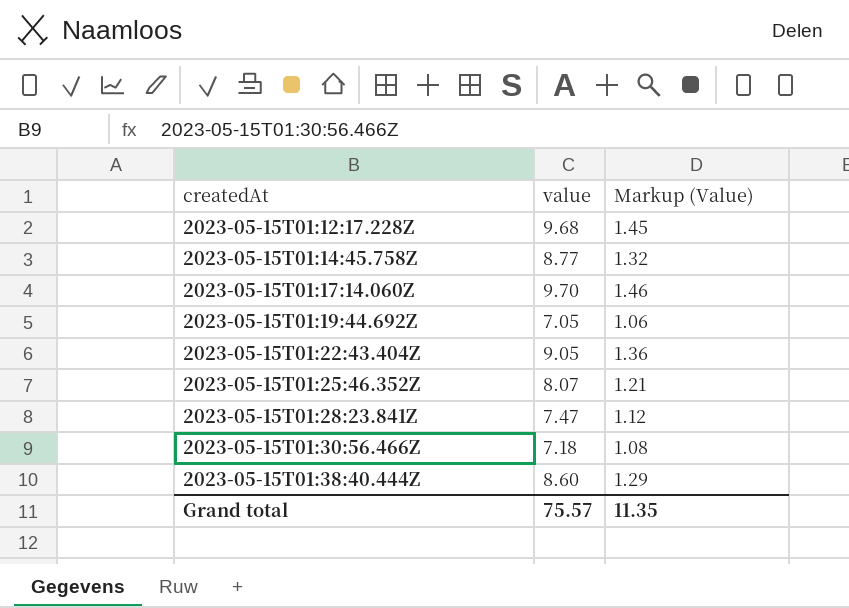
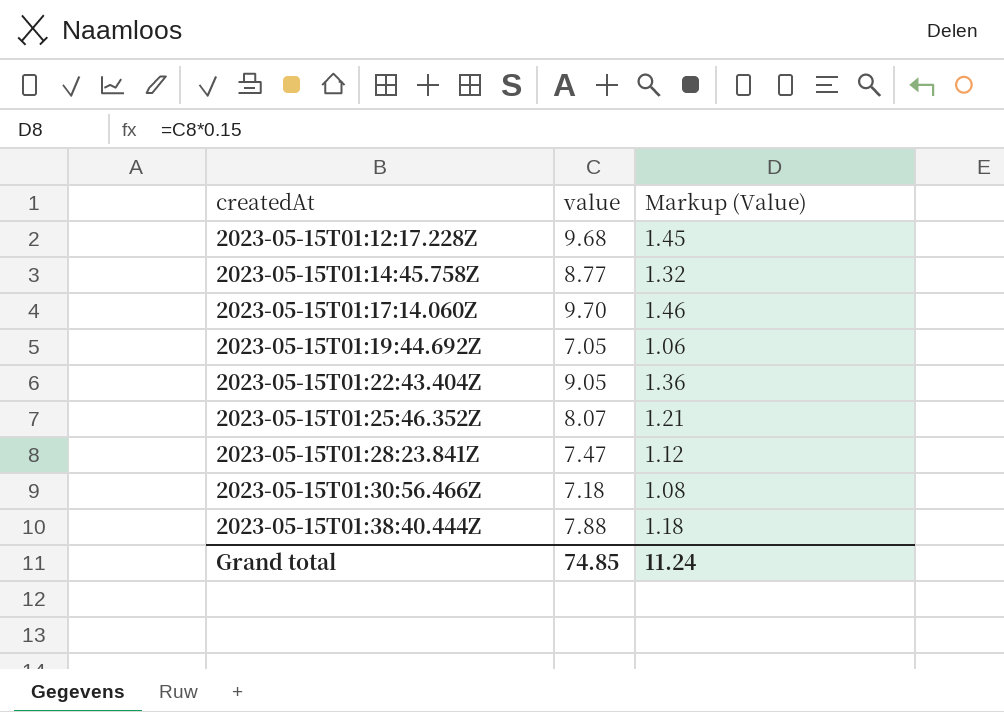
2023-05-15T01:38:40.444Z | value: 8.60 -> 7.88
2023-05-15T01:38:40.444Z | Markup (Value): 1.29 -> 1.18
Grand total | value: 75.57 -> 74.85
Grand total | Markup (Value): 11.35 -> 11.24

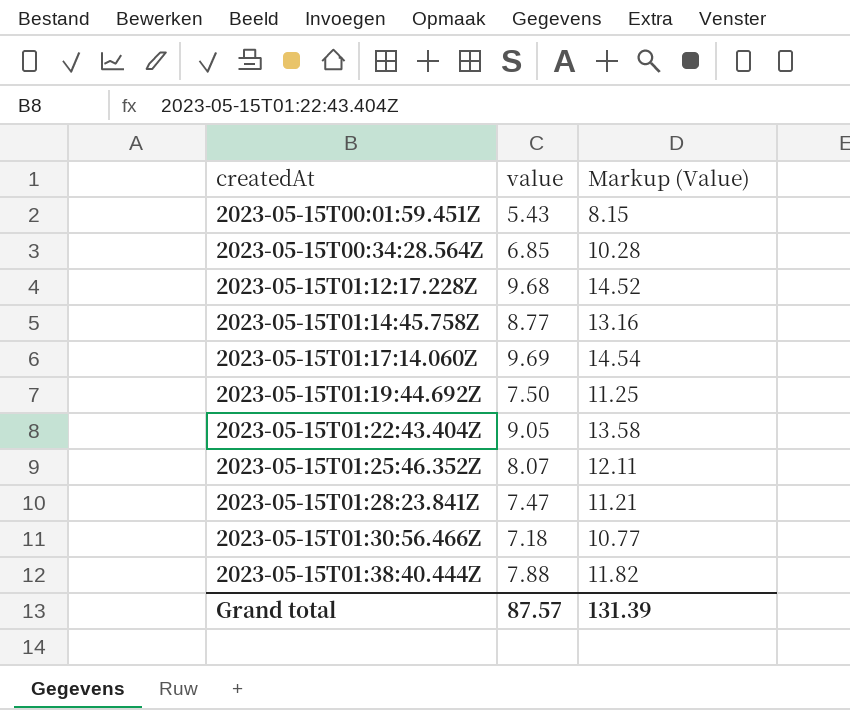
column Markup (Value) | formula: [value] * 0.15 -> [value] * 1.5
row 2023-05-15T00:01:59.451Z: none -> 5.43 | 8.15
row 2023-05-15T00:34:28.564Z: none -> 6.85 | 10.28
2023-05-15T01:17:14.060Z | value: 9.70 -> 9.69
2023-05-15T01:19:44.692Z | value: 7.05 -> 7.50
Grand total | value: 74.85 -> 87.57
Grand total | Markup (Value): 11.24 -> 131.39

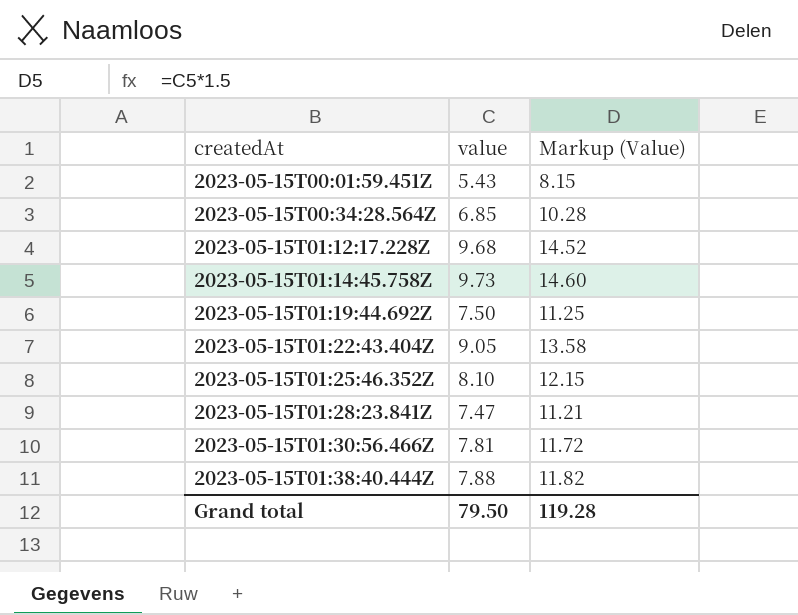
row 2023-05-15T01:17:14.060Z: 9.69 | 14.54 -> none
2023-05-15T01:14:45.758Z | value: 8.77 -> 9.73
2023-05-15T01:14:45.758Z | Markup (Value): 13.16 -> 14.60
2023-05-15T01:25:46.352Z | value: 8.07 -> 8.10
2023-05-15T01:25:46.352Z | Markup (Value): 12.11 -> 12.15
2023-05-15T01:30:56.466Z | value: 7.18 -> 7.81
2023-05-15T01:30:56.466Z | Markup (Value): 10.77 -> 11.72
Grand total | value: 87.57 -> 79.50
Grand total | Markup (Value): 131.39 -> 119.28

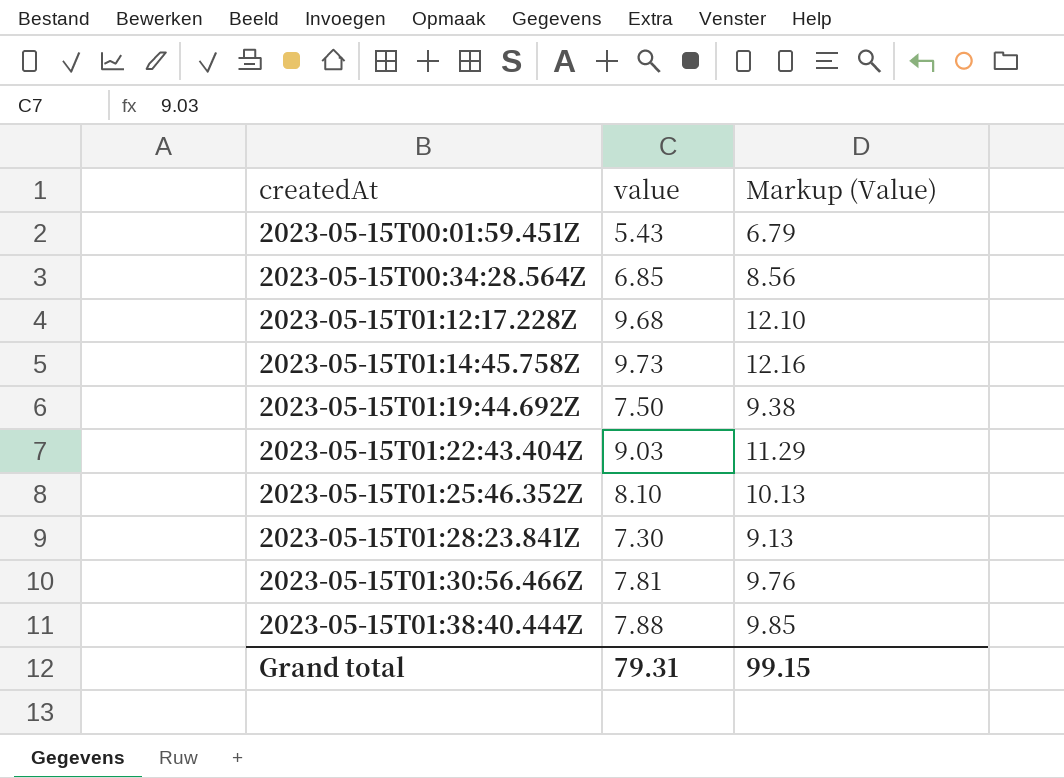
column Markup (Value) | formula: [value] * 1.5 -> [value] * 1.25
2023-05-15T01:22:43.404Z | value: 9.05 -> 9.03
2023-05-15T01:28:23.841Z | value: 7.47 -> 7.30
Grand total | value: 79.50 -> 79.31
Grand total | Markup (Value): 119.28 -> 99.15

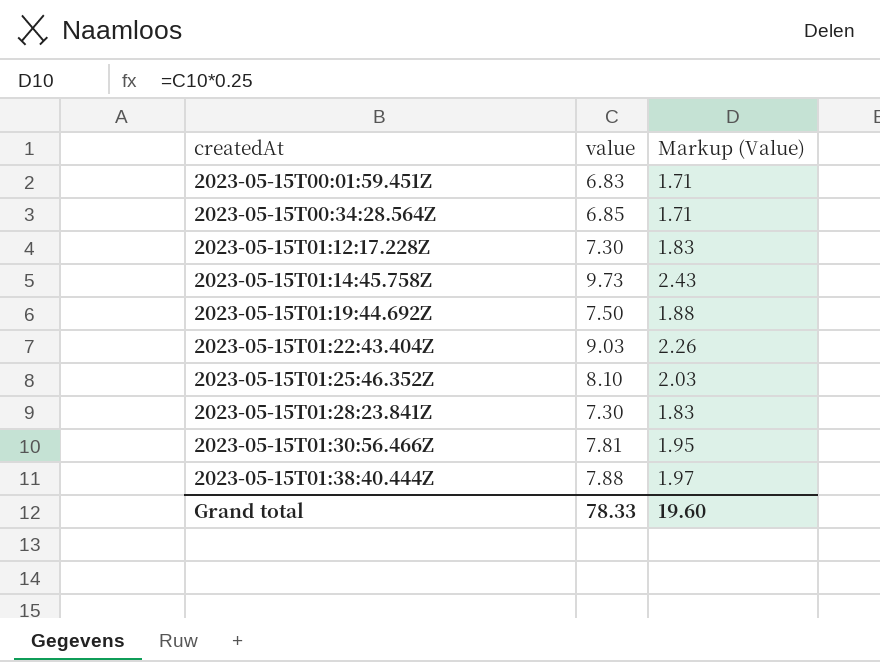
column Markup (Value) | formula: [value] * 1.25 -> [value] * 0.25
2023-05-15T00:01:59.451Z | value: 5.43 -> 6.83
2023-05-15T01:12:17.228Z | value: 9.68 -> 7.30
Grand total | value: 79.31 -> 78.33
Grand total | Markup (Value): 99.15 -> 19.60

